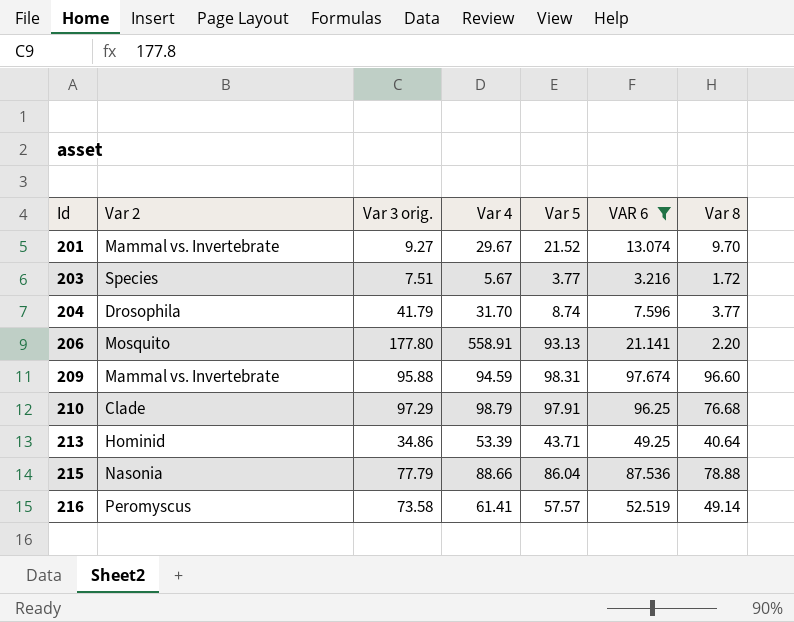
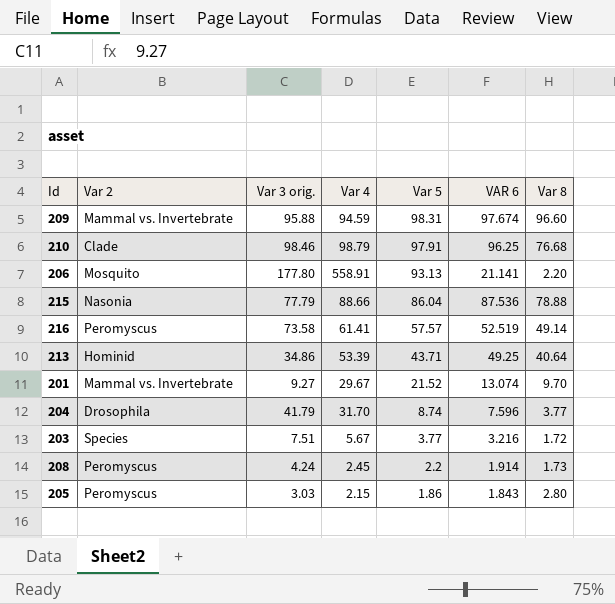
filter: VAR 6 >= 3.216 -> none
row order: Id ascending -> Var 5 descending
210 | Var 3 orig.: 97.29 -> 98.46

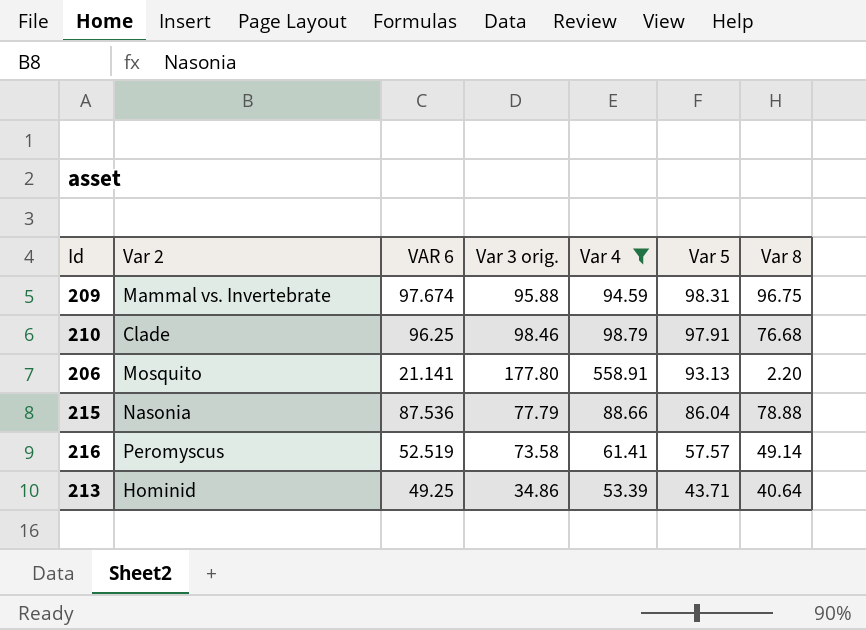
filter: none -> Var 4 >= 53.39
column VAR 6 | position: 6 -> 3
209 | Var 8: 96.60 -> 96.75

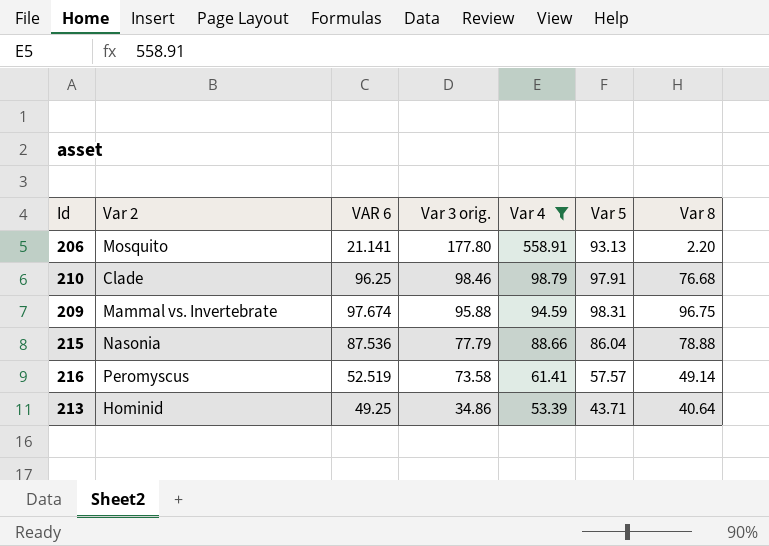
row order: Var 5 descending -> Var 3 orig. descending

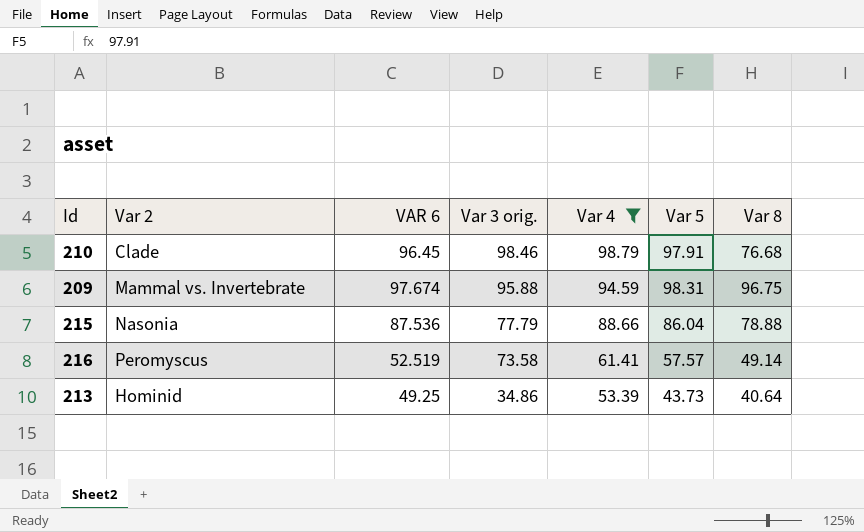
row 206: Mosquito | 21.141 | 177.80 | 558.91 | 93.13 | 2.20 -> none
210 | VAR 6: 96.25 -> 96.45
213 | Var 5: 43.71 -> 43.73

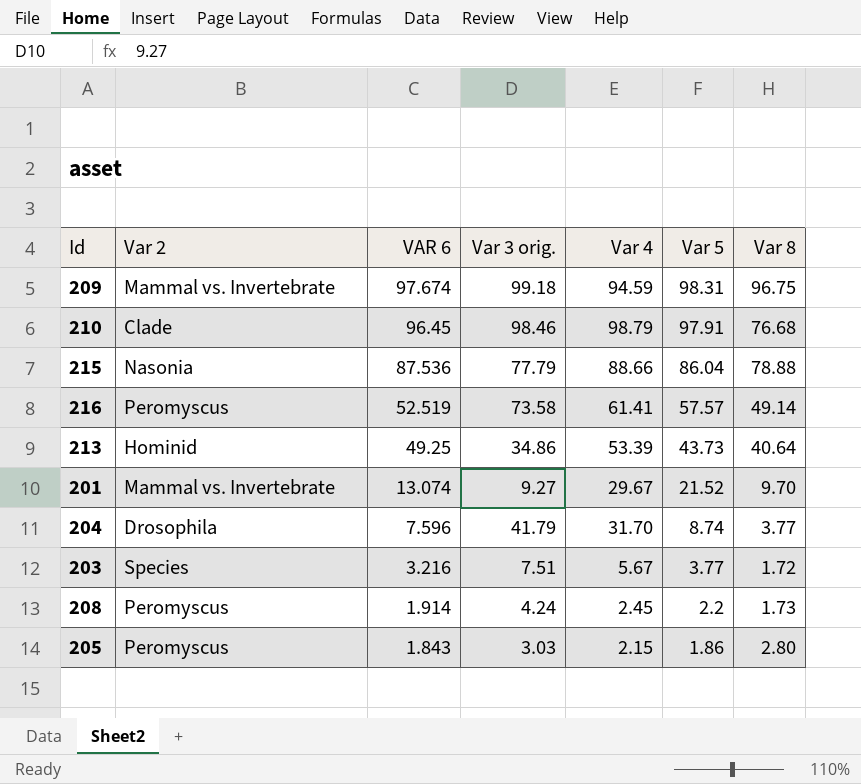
filter: Var 4 >= 53.39 -> none
row order: Var 3 orig. descending -> VAR 6 descending
209 | Var 3 orig.: 95.88 -> 99.18

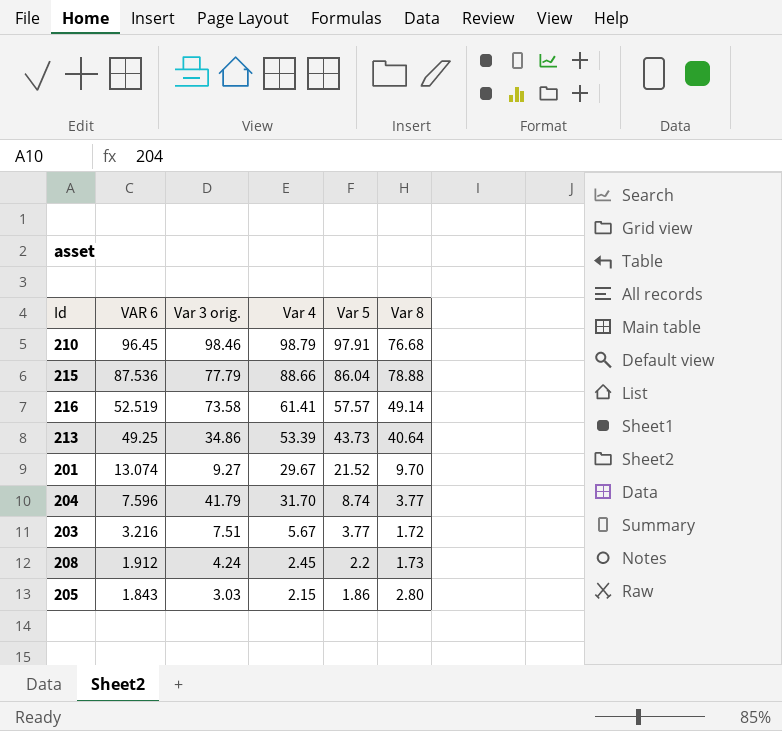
column Var 2 | position: 2 -> none
row 209: Mammal vs. Invertebrate | 97.674 | 99.18 | 94.59 | 98.31 | 96.75 -> none
208 | VAR 6: 1.914 -> 1.912

